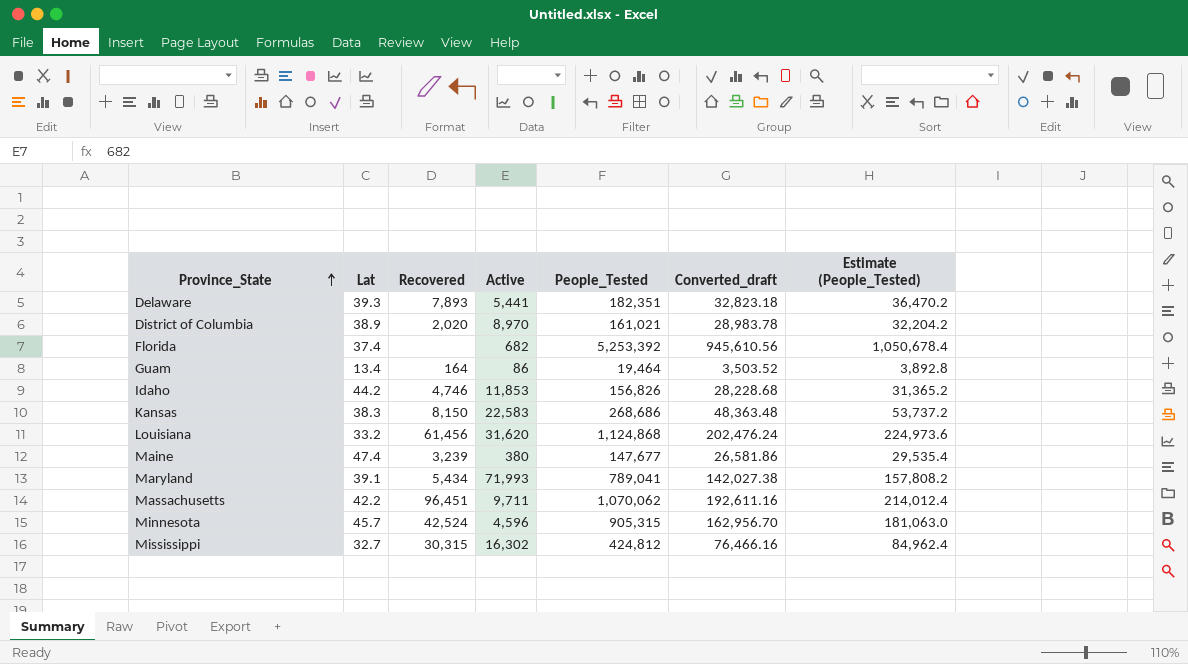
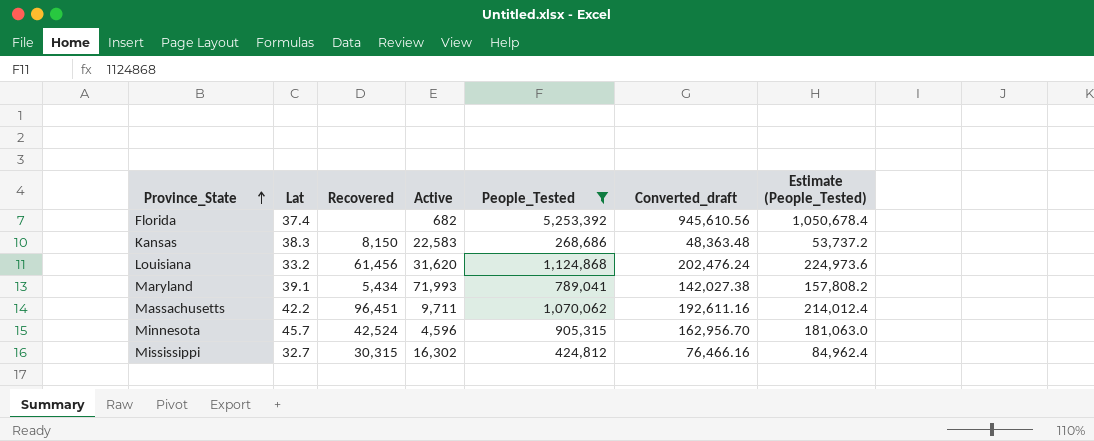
filter: none -> People_Tested >= 268,686

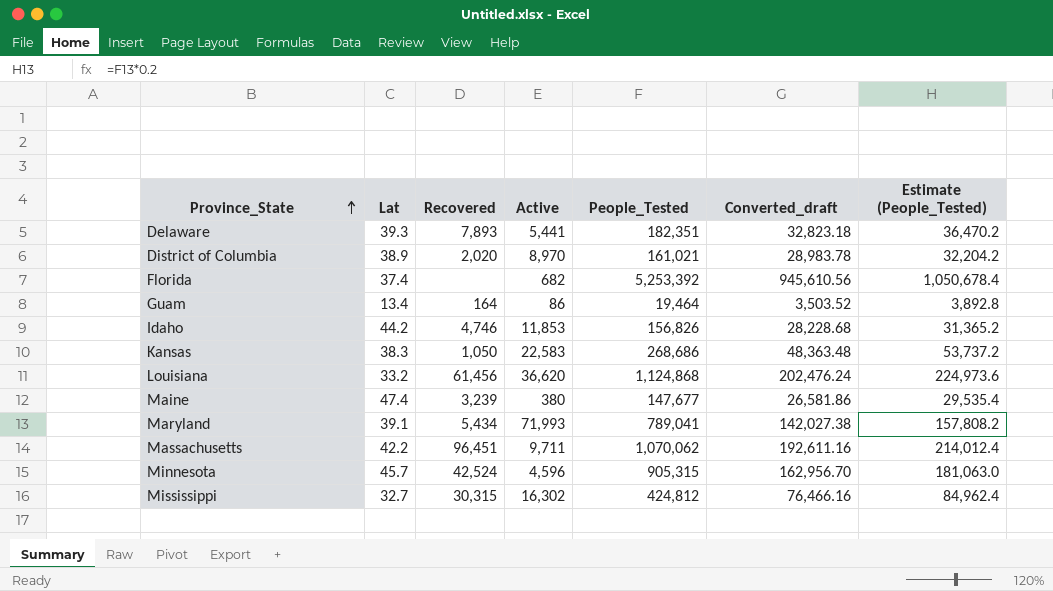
filter: People_Tested >= 268,686 -> none
Kansas | Recovered: 8,150 -> 1,050
Louisiana | Active: 31,620 -> 36,620

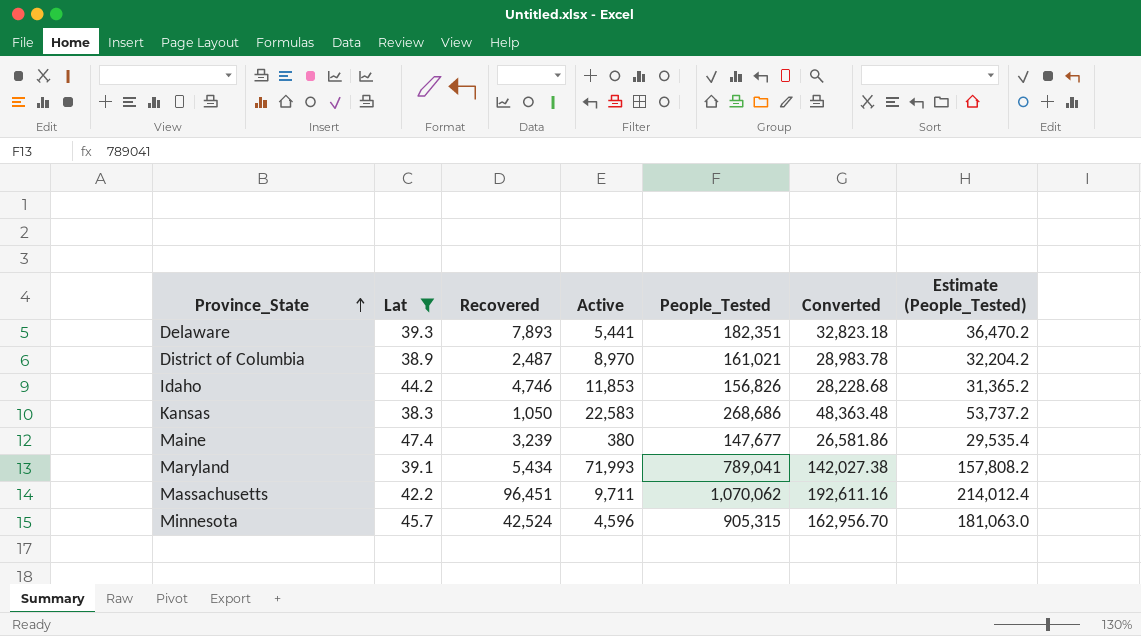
filter: none -> Lat >= 38.3
column name: Converted_draft -> Converted
District of Columbia | Recovered: 2,020 -> 2,487

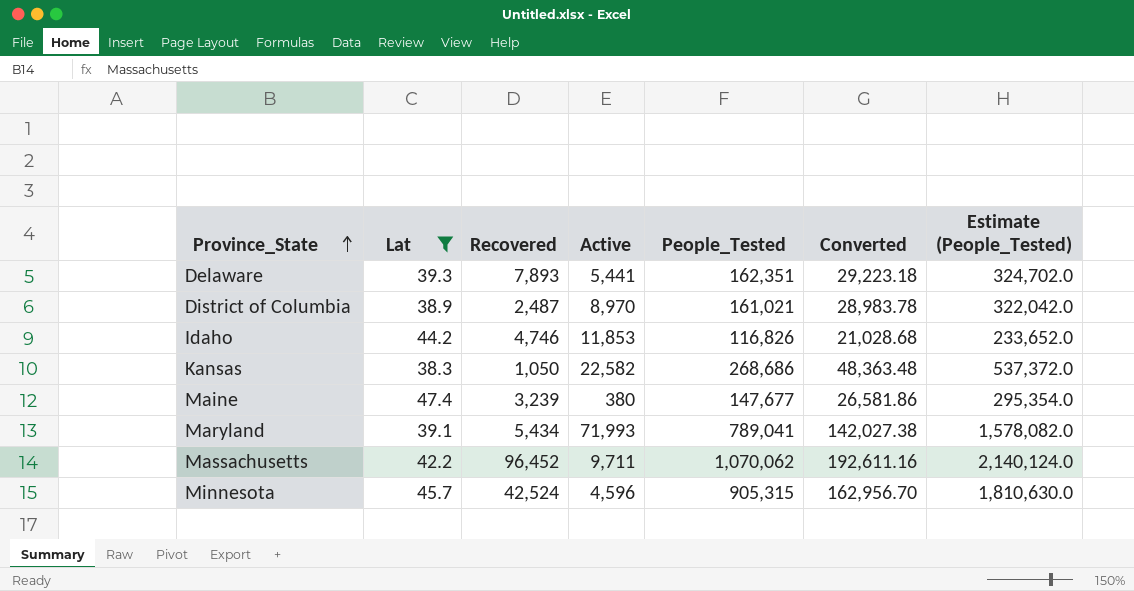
column Estimate (People_Tested) | formula: [People_Tested] * 0.2 -> [People_Tested] * 2
Delaware | People_Tested: 182,351 -> 162,351
Delaware | Converted: 32,823.18 -> 29,223.18
Idaho | People_Tested: 156,826 -> 116,826
Idaho | Converted: 28,228.68 -> 21,028.68
Kansas | Active: 22,583 -> 22,582
Massachusetts | Recovered: 96,451 -> 96,452

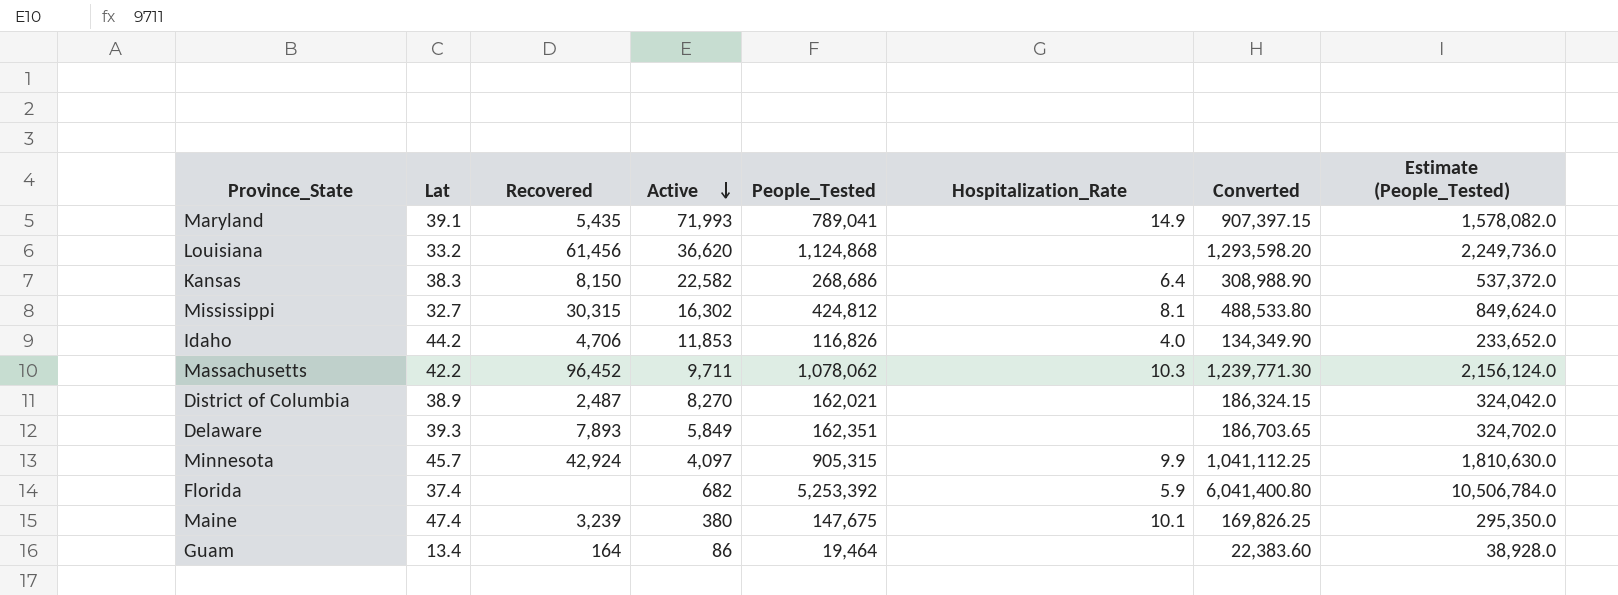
filter: Lat >= 38.3 -> none
row order: Province_State ascending -> Active descending
column Hospitalization_Rate | position: none -> 6
column Converted | formula: [People_Tested] * 0.18 -> [People_Tested] * 1.15
Maryland | Recovered: 5,434 -> 5,435
Kansas | Recovered: 1,050 -> 8,150
Idaho | Recovered: 4,746 -> 4,706
Massachusetts | People_Tested: 1,070,062 -> 1,078,062
Massachusetts | Estimate (People_Tested): 2,140,124.0 -> 2,156,124.0
District of Columbia | Active: 8,970 -> 8,270
District of Columbia | People_Tested: 161,021 -> 162,021
District of Columbia | Estimate (People_Tested): 322,042.0 -> 324,042.0
Delaware | Active: 5,441 -> 5,849
Minnesota | Recovered: 42,524 -> 42,924
Minnesota | Active: 4,596 -> 4,097
Maine | People_Tested: 147,677 -> 147,675
Maine | Estimate (People_Tested): 295,354.0 -> 295,350.0

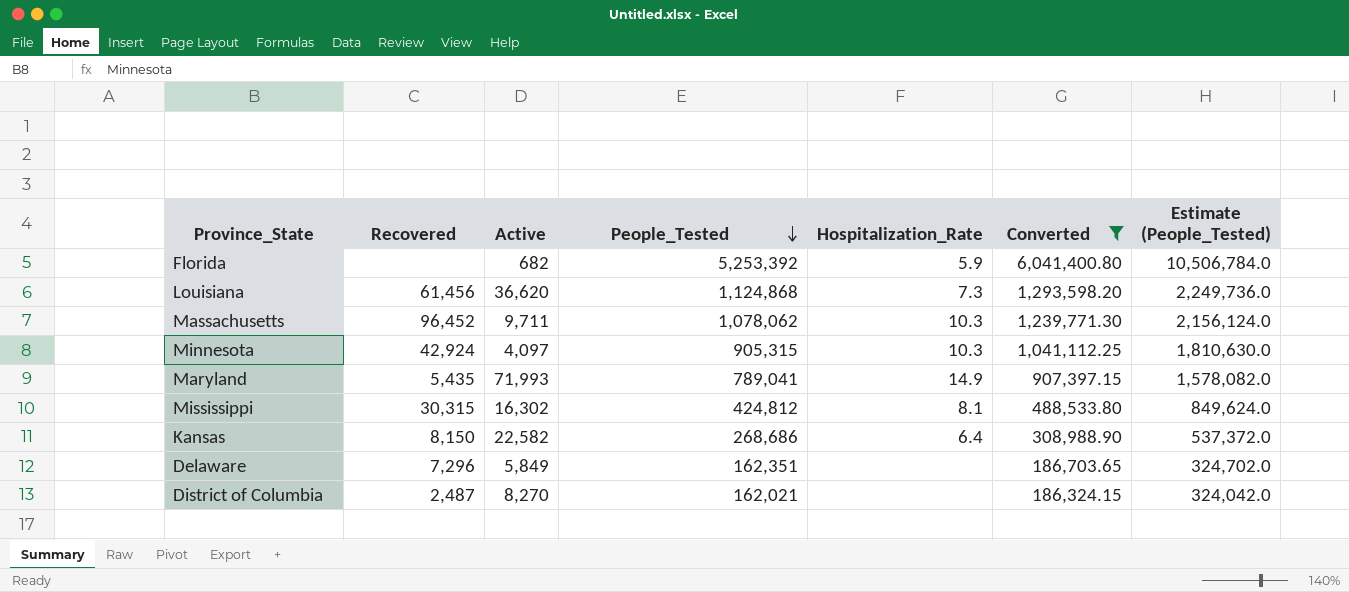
filter: none -> Converted >= 186,324.15
row order: Active descending -> People_Tested descending
column Lat | position: 2 -> none
Louisiana | Hospitalization_Rate: none -> 7.3
Minnesota | Hospitalization_Rate: 9.9 -> 10.3
Delaware | Recovered: 7,893 -> 7,296

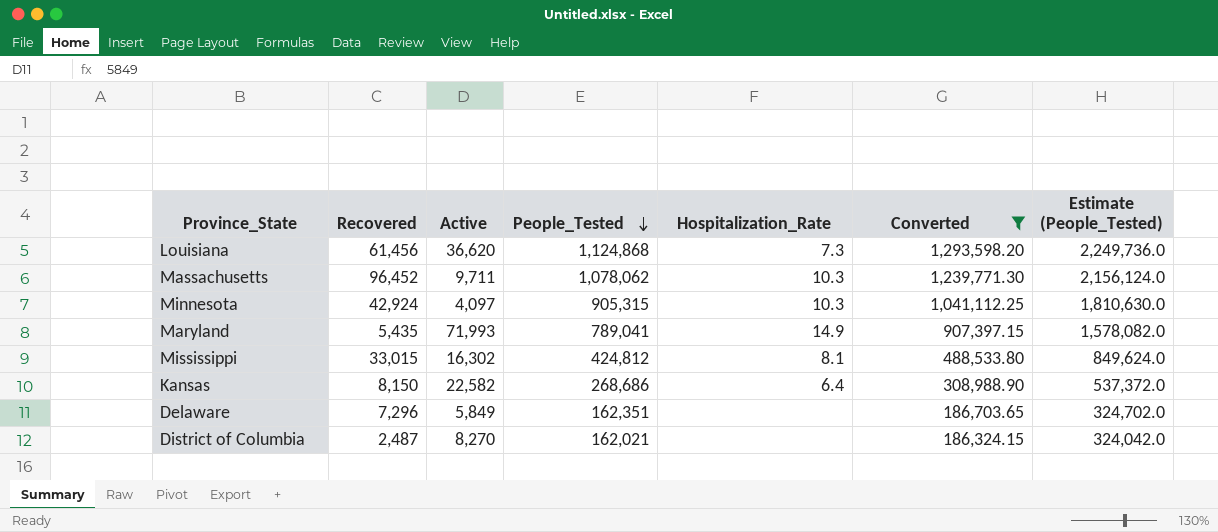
row Florida: none | 682 | 5,253,392 | 5.9 | 6,041,400.80 | 10,506,784.0 -> none
Mississippi | Recovered: 30,315 -> 33,015

